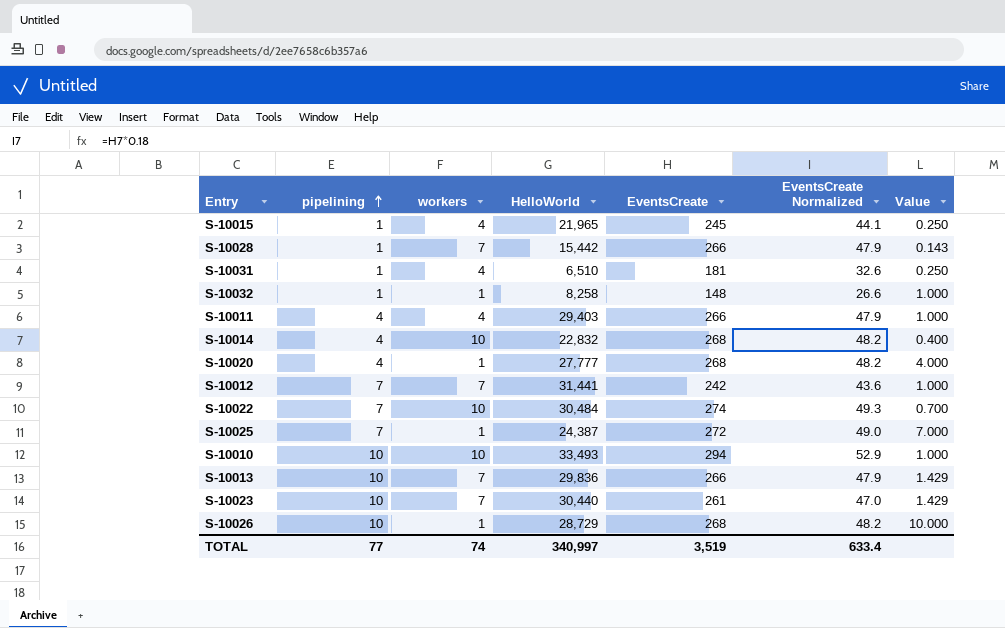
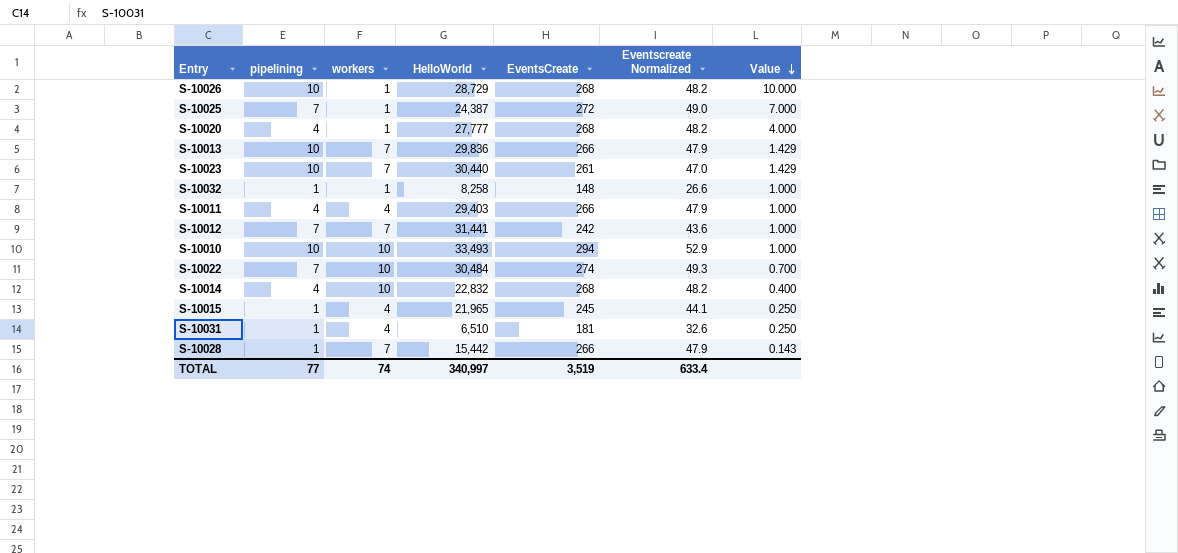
row order: pipelining ascending -> Value descending
column name: EventsCreate Normalized -> Eventscreate Normalized

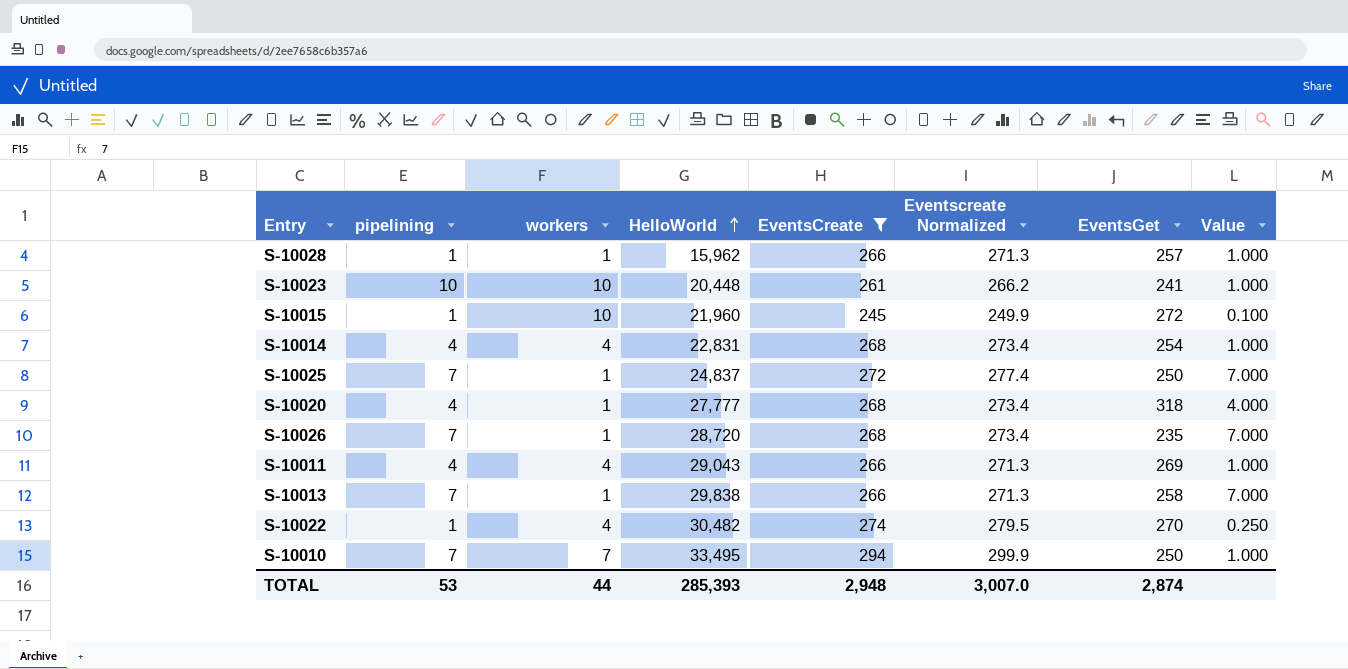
filter: none -> EventsCreate >= 245
row order: Value descending -> HelloWorld ascending
column Eventscreate Normalized | formula: [EventsCreate] * 0.18 -> [EventsCreate] * 1.02
column EventsGet | position: none -> 7
S-10028 | workers: 7 -> 1
S-10028 | HelloWorld: 15,442 -> 15,962
S-10028 | Value: 0.143 -> 1.000
S-10023 | workers: 7 -> 10
S-10023 | HelloWorld: 30,440 -> 20,448
S-10023 | Value: 1.429 -> 1.000
S-10015 | workers: 4 -> 10
S-10015 | HelloWorld: 21,965 -> 21,960
S-10015 | Value: 0.250 -> 0.100
S-10014 | workers: 10 -> 4
S-10014 | HelloWorld: 22,832 -> 22,831
S-10014 | Value: 0.400 -> 1.000
S-10025 | HelloWorld: 24,387 -> 24,837
S-10026 | pipelining: 10 -> 7
S-10026 | HelloWorld: 28,729 -> 28,720
S-10026 | Value: 10.000 -> 7.000
S-10011 | HelloWorld: 29,403 -> 29,043
S-10013 | pipelining: 10 -> 7
S-10013 | workers: 7 -> 1
S-10013 | HelloWorld: 29,836 -> 29,838
S-10013 | Value: 1.429 -> 7.000
S-10022 | pipelining: 7 -> 1
S-10022 | workers: 10 -> 4
S-10022 | HelloWorld: 30,484 -> 30,482
S-10022 | Value: 0.700 -> 0.250
S-10010 | pipelining: 10 -> 7
S-10010 | workers: 10 -> 7
S-10010 | HelloWorld: 33,493 -> 33,495
TOTAL | pipelining: 77 -> 53
TOTAL | workers: 74 -> 44
TOTAL | HelloWorld: 340,997 -> 285,393
TOTAL | EventsCreate: 3,519 -> 2,948
TOTAL | Eventscreate Normalized: 633.4 -> 3,007.0

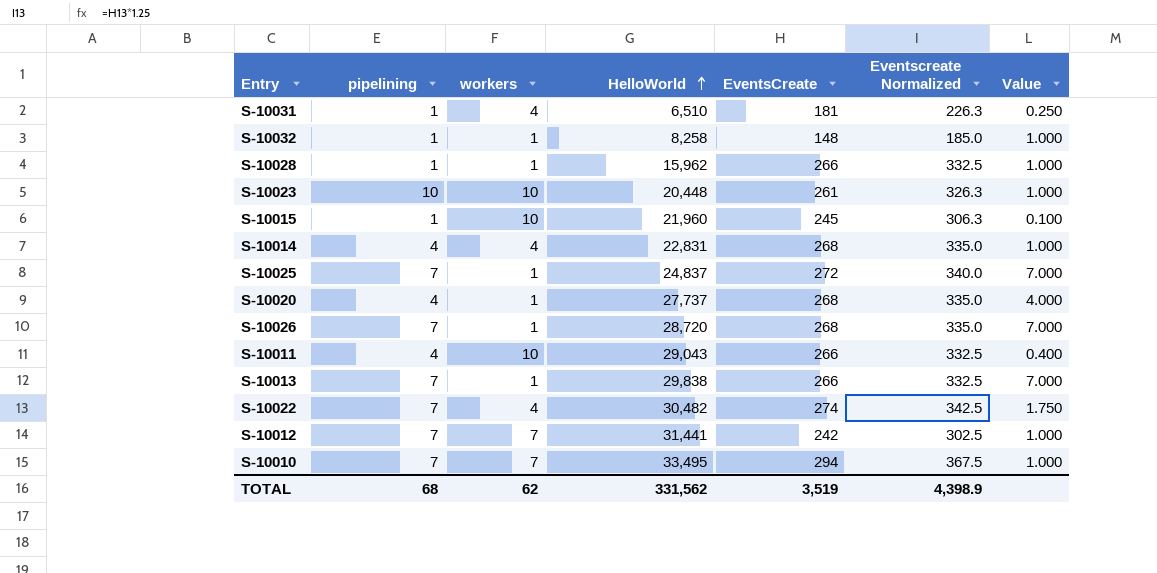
filter: EventsCreate >= 245 -> none
column EventsGet | position: 7 -> none
column Eventscreate Normalized | formula: [EventsCreate] * 1.02 -> [EventsCreate] * 1.25
S-10020 | HelloWorld: 27,777 -> 27,737
S-10011 | workers: 4 -> 10
S-10011 | Value: 1.000 -> 0.400
S-10022 | pipelining: 1 -> 7
S-10022 | Value: 0.250 -> 1.750
TOTAL | pipelining: 53 -> 68
TOTAL | workers: 44 -> 62
TOTAL | HelloWorld: 285,393 -> 331,562
TOTAL | EventsCreate: 2,948 -> 3,519
TOTAL | Eventscreate Normalized: 3,007.0 -> 4,398.9

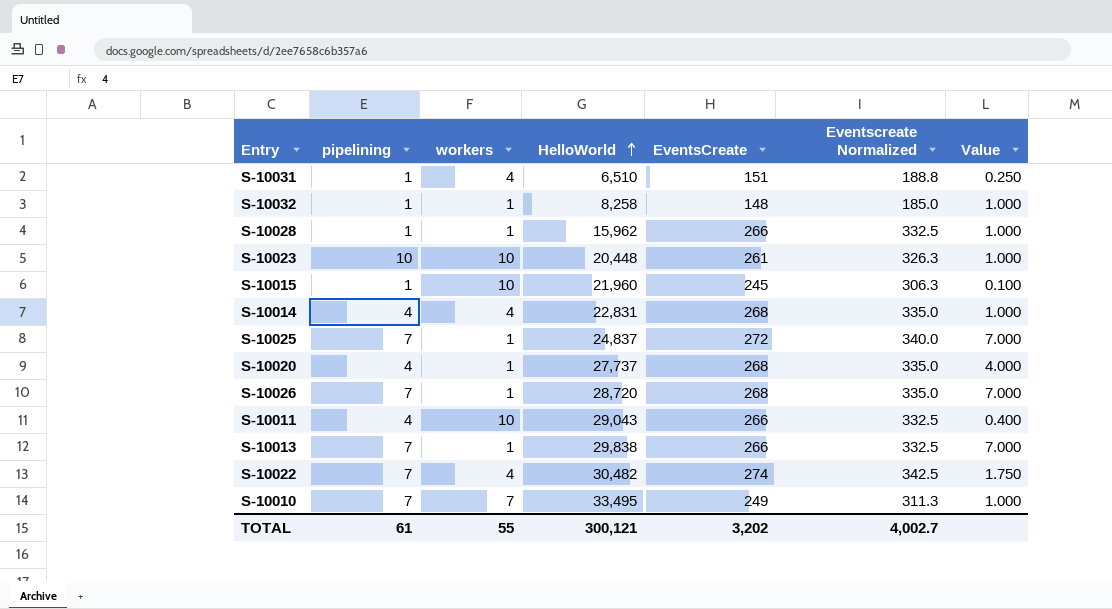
row S-10012: 7 | 7 | 31,441 | 242 | 302.5 | 1.000 -> none
S-10031 | EventsCreate: 181 -> 151
S-10031 | Eventscreate Normalized: 226.3 -> 188.8
S-10010 | EventsCreate: 294 -> 249
S-10010 | Eventscreate Normalized: 367.5 -> 311.3
TOTAL | pipelining: 68 -> 61
TOTAL | workers: 62 -> 55
TOTAL | HelloWorld: 331,562 -> 300,121
TOTAL | EventsCreate: 3,519 -> 3,202
TOTAL | Eventscreate Normalized: 4,398.9 -> 4,002.7

